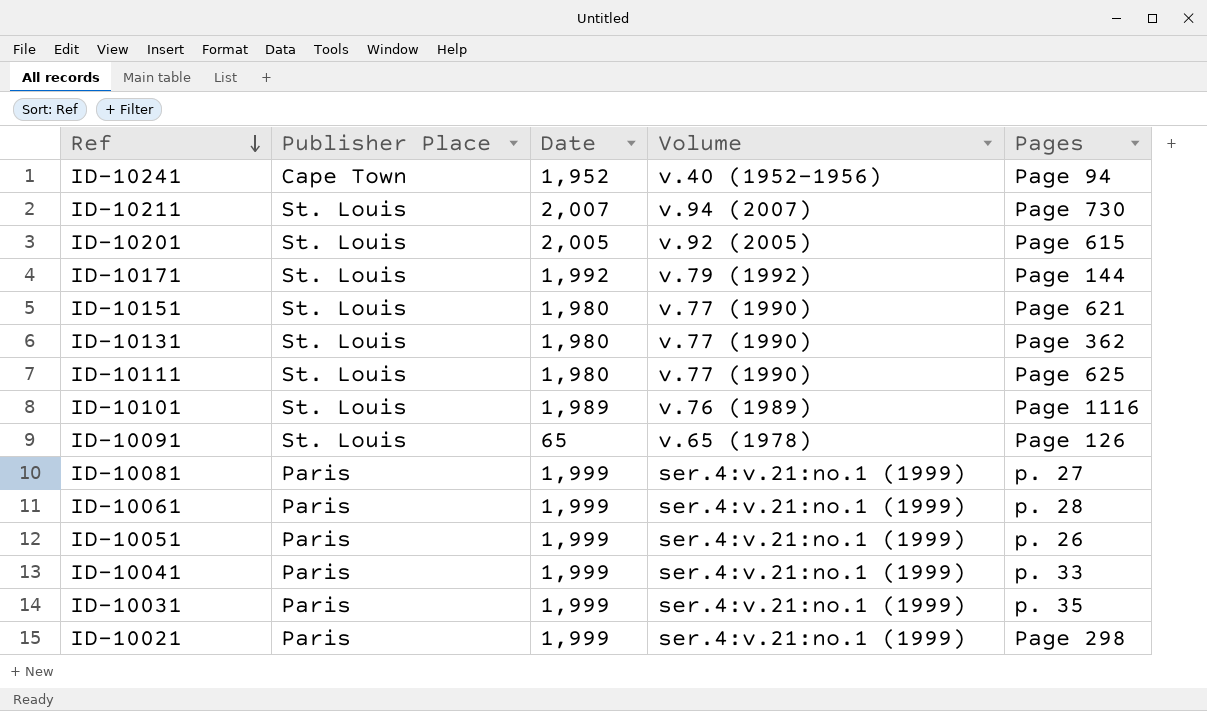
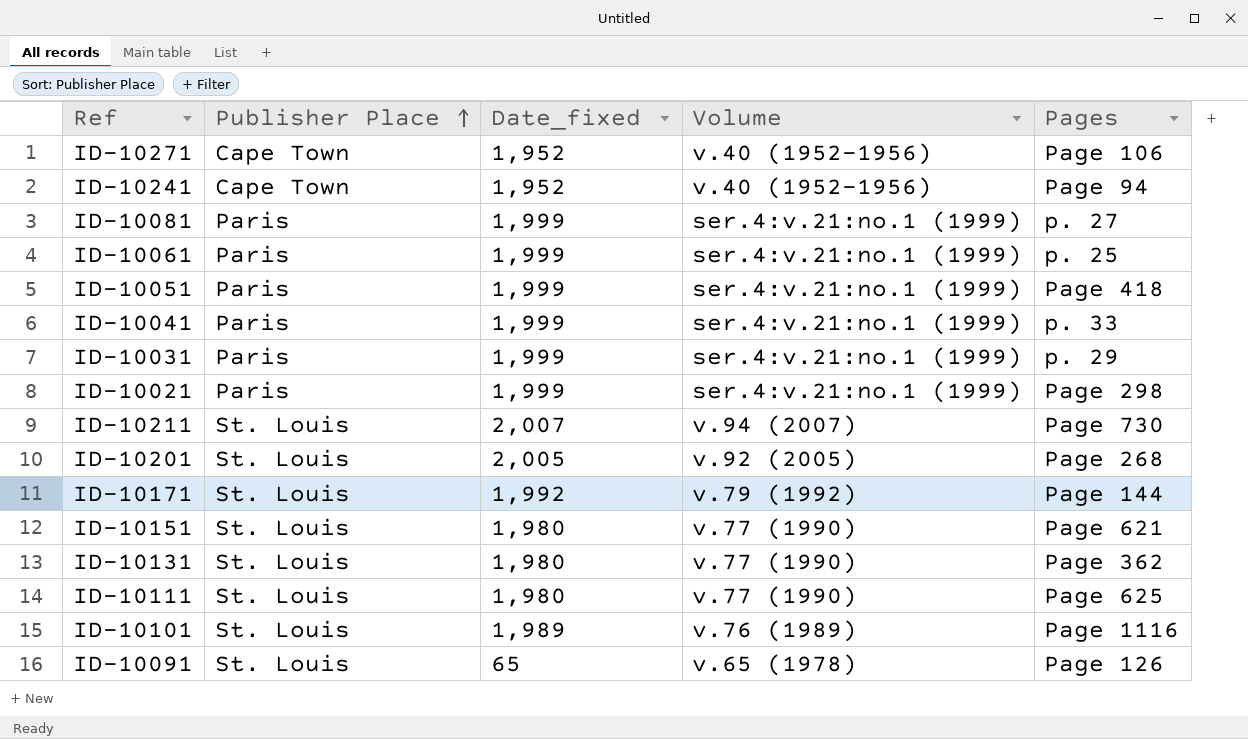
row order: Ref descending -> Publisher Place ascending
column name: Date -> Date_fixed
row ID-10271: none -> Cape Town | 1,952 | v.40 (1952-1956) | Page 106
ID-10061 | Pages: p. 28 -> p. 25
ID-10051 | Pages: p. 26 -> Page 418
ID-10031 | Pages: p. 35 -> p. 29
ID-10201 | Pages: Page 615 -> Page 268

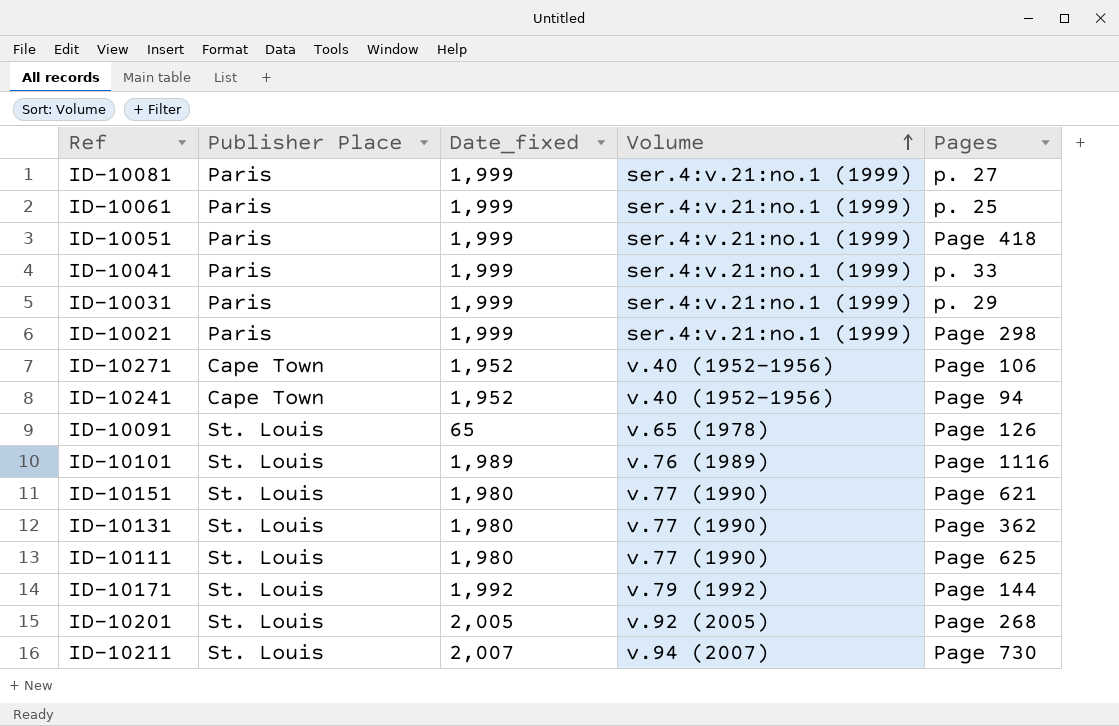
row order: Publisher Place ascending -> Volume ascending

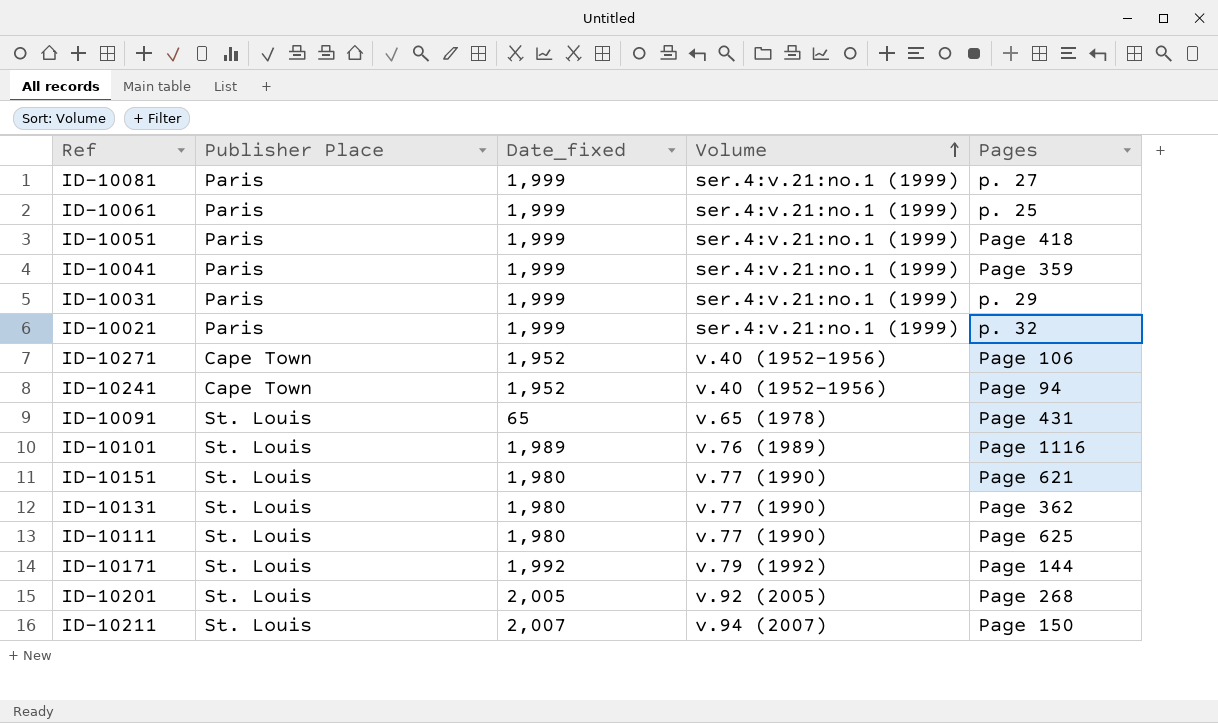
ID-10041 | Pages: p. 33 -> Page 359
ID-10021 | Pages: Page 298 -> p. 32
ID-10091 | Pages: Page 126 -> Page 431
ID-10211 | Pages: Page 730 -> Page 150

